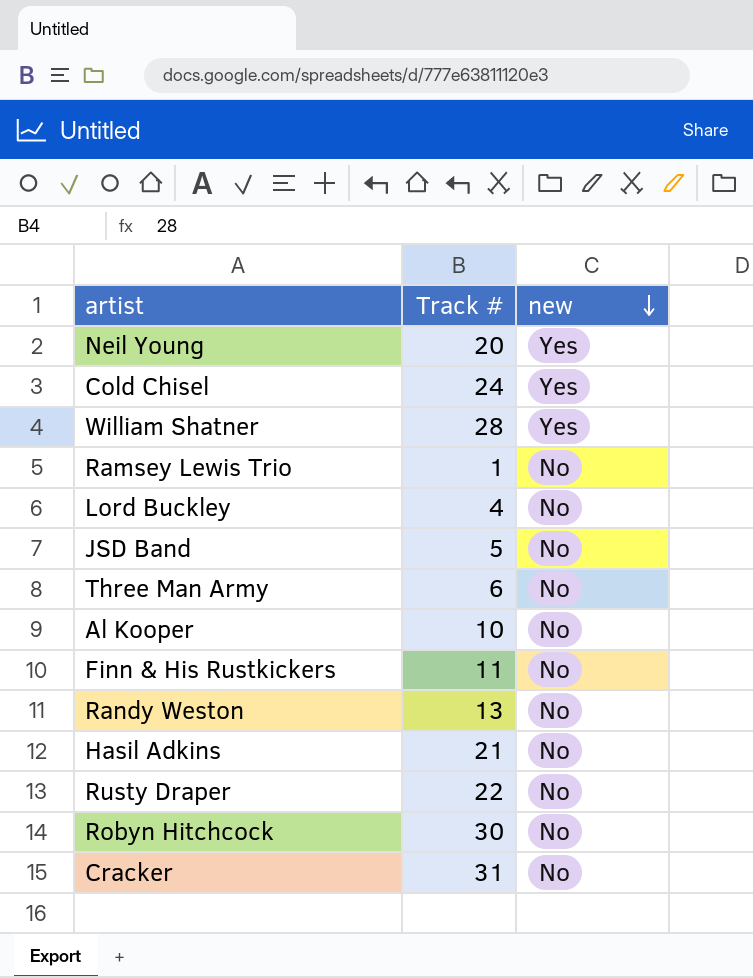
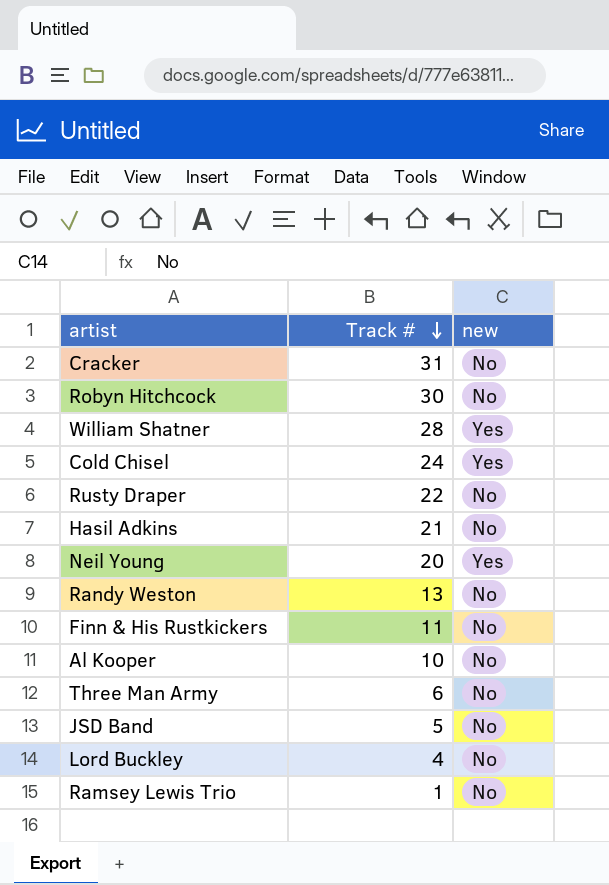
row order: new descending -> Track # descending

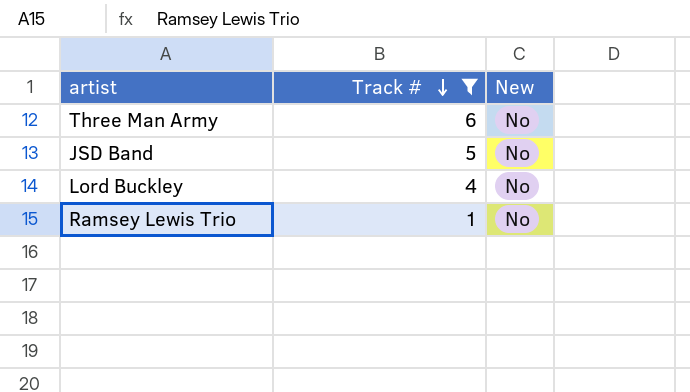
filter: none -> Track # <= 6
column name: new -> New

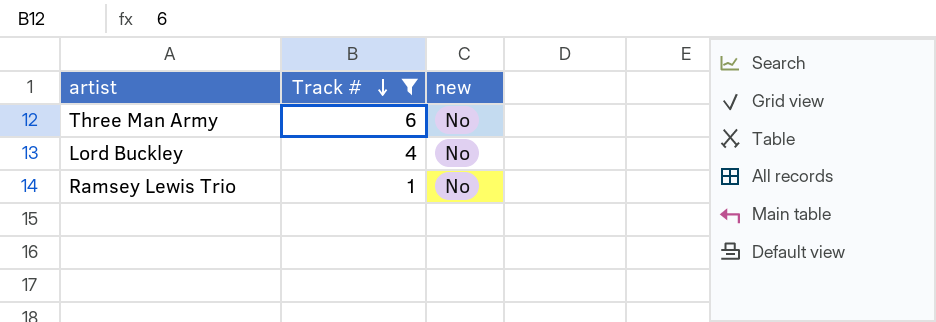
column name: New -> new
row JSD Band: 5 | No -> none

